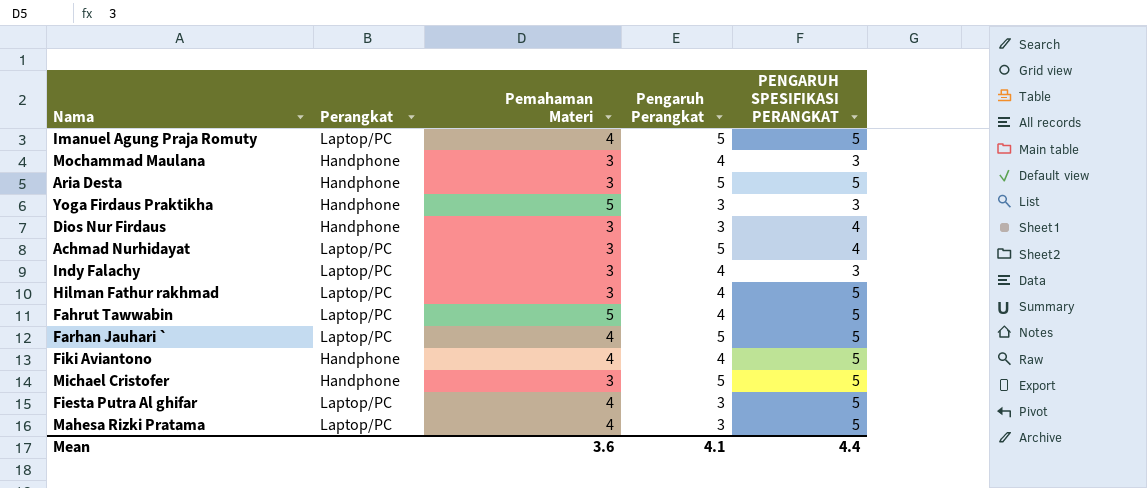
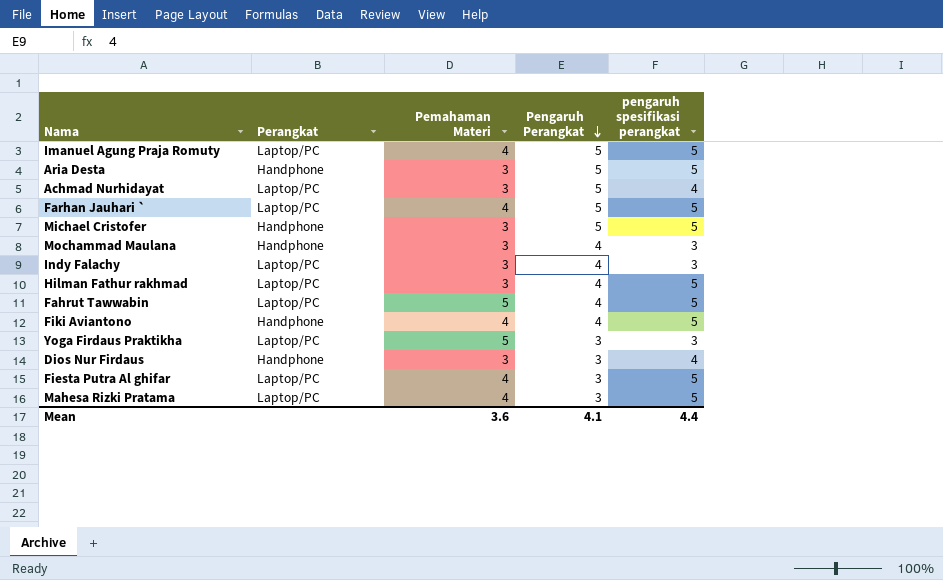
row order: none -> Pengaruh Perangkat descending
column name: PENGARUH SPESIFIKASI PERANGKAT -> pengaruh spesifikasi perangkat
Yoga Firdaus Praktikha | Perangkat: Handphone -> Laptop/PC

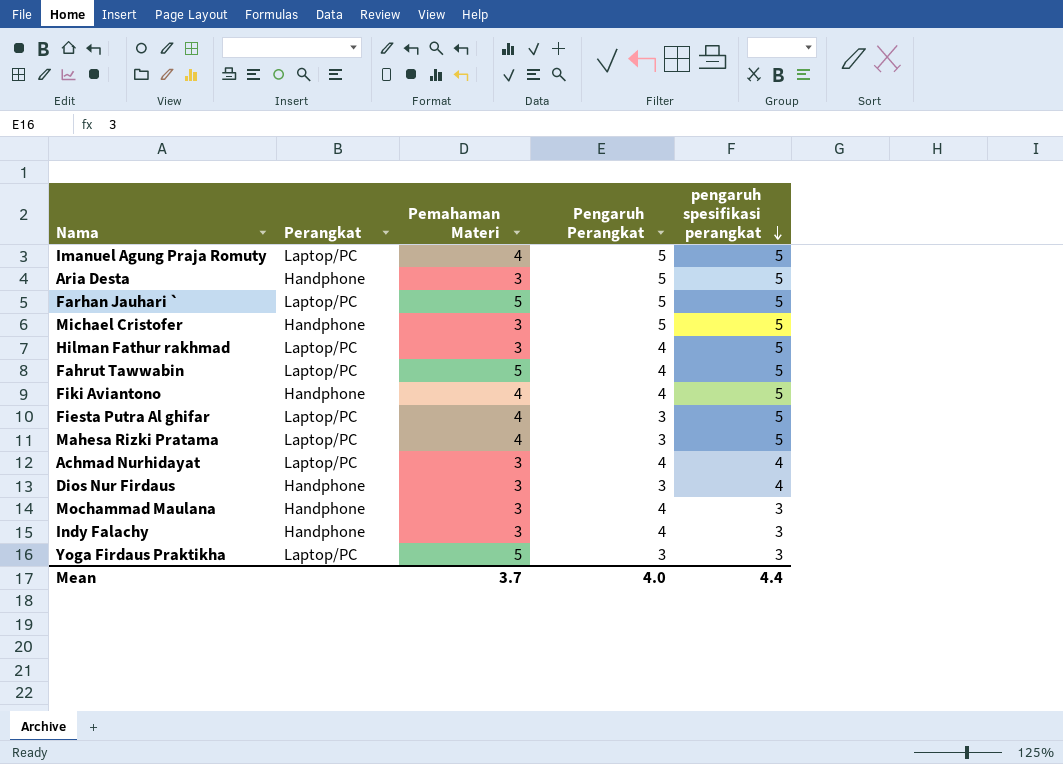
row order: Pengaruh Perangkat descending -> pengaruh spesifikasi perangkat descending
Farhan Jauhari ` | Pemahaman Materi: 4 -> 5
Achmad Nurhidayat | Pengaruh Perangkat: 5 -> 4
Indy Falachy | Perangkat: Laptop/PC -> Handphone
Mean | Pemahaman Materi: 3.6 -> 3.7
Mean | Pengaruh Perangkat: 4.1 -> 4.0

